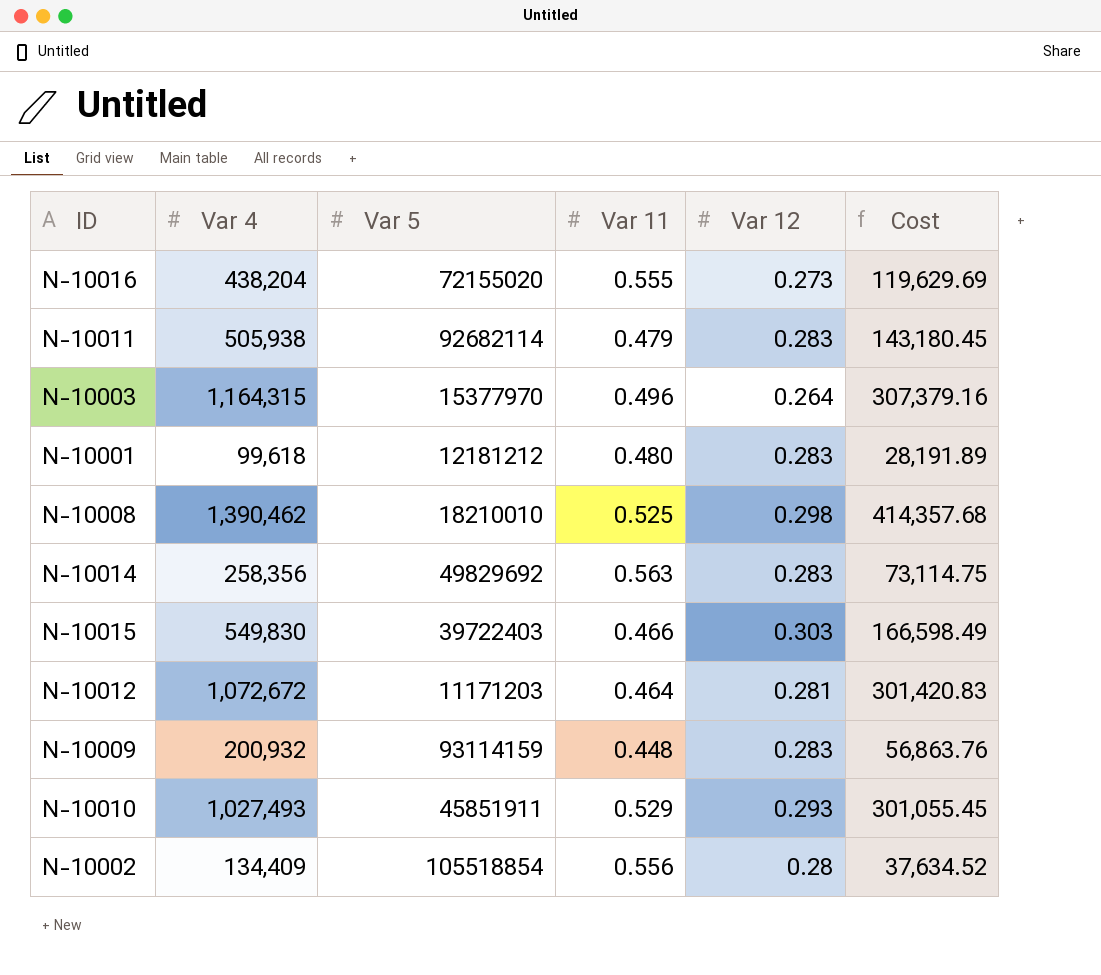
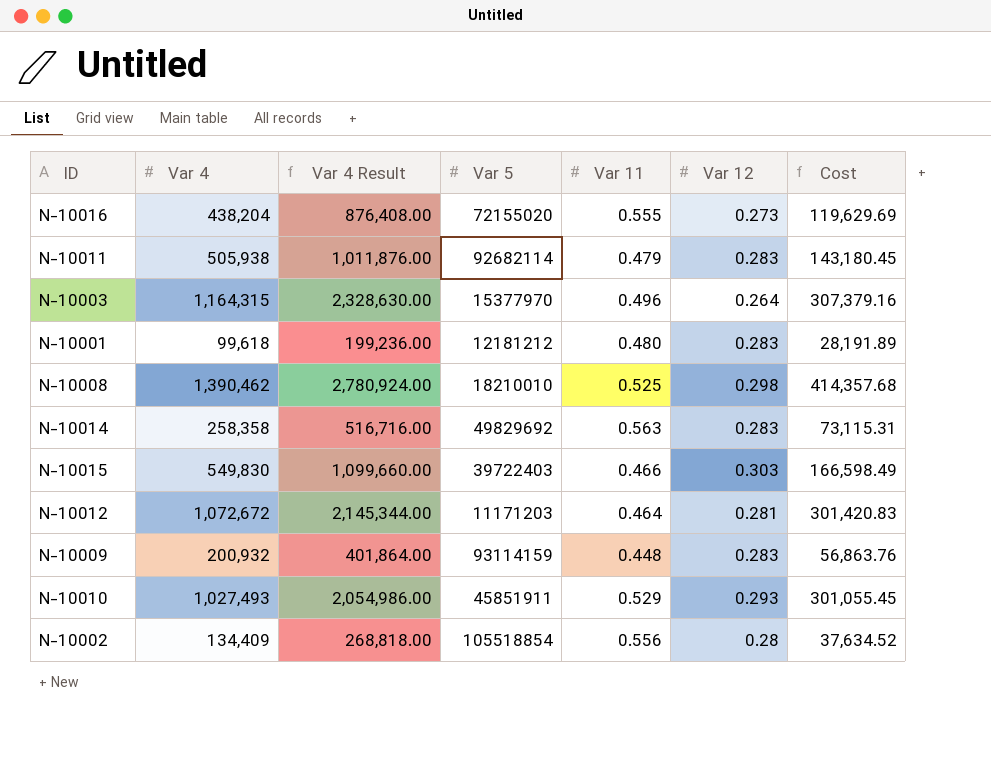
column Var 4 Result | formula: none -> [Var 4] * 2
N-10014 | Var 4: 258,356 -> 258,358
N-10014 | Cost: 73,114.75 -> 73,115.31

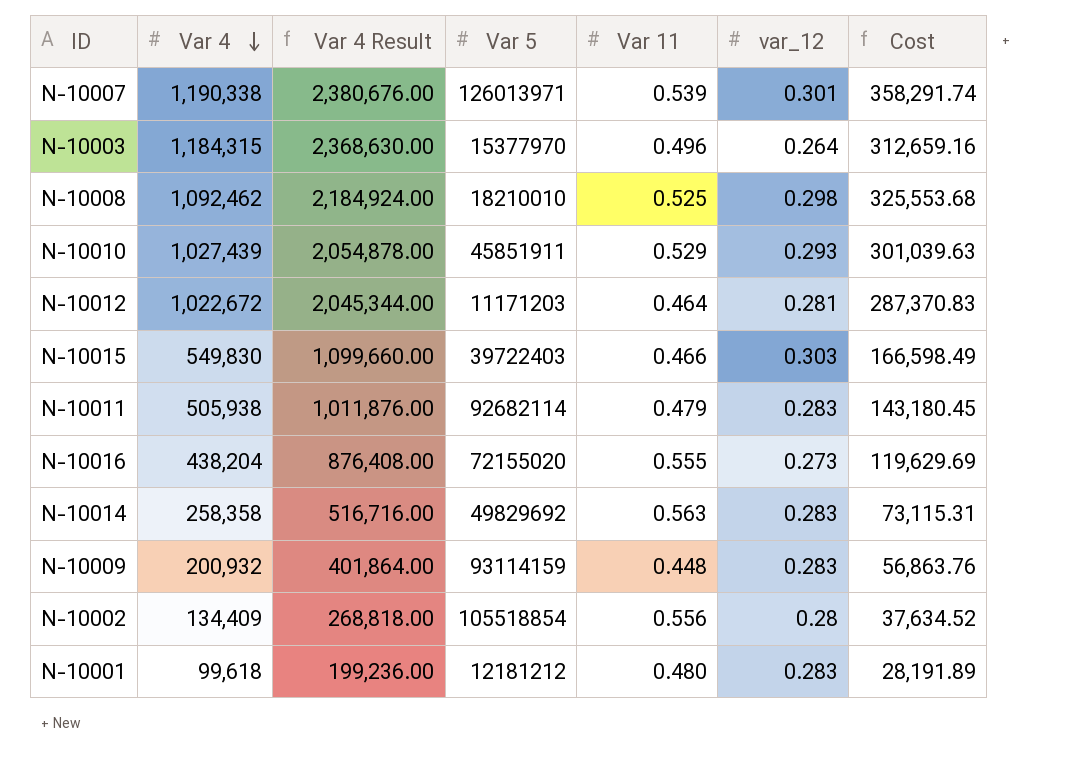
row order: none -> Var 4 descending
column name: Var 12 -> var_12
row N-10007: none -> 1,190,338 | 2,380,676.00 | 126013971 | 0.539 | 0.301 | 358,291.74
N-10003 | Var 4: 1,164,315 -> 1,184,315
N-10003 | Var 4 Result: 2,328,630.00 -> 2,368,630.00
N-10003 | Cost: 307,379.16 -> 312,659.16
N-10008 | Var 4: 1,390,462 -> 1,092,462
N-10008 | Var 4 Result: 2,780,924.00 -> 2,184,924.00
N-10008 | Cost: 414,357.68 -> 325,553.68
N-10010 | Var 4: 1,027,493 -> 1,027,439
N-10010 | Var 4 Result: 2,054,986.00 -> 2,054,878.00
N-10010 | Cost: 301,055.45 -> 301,039.63
N-10012 | Var 4: 1,072,672 -> 1,022,672
N-10012 | Var 4 Result: 2,145,344.00 -> 2,045,344.00
N-10012 | Cost: 301,420.83 -> 287,370.83

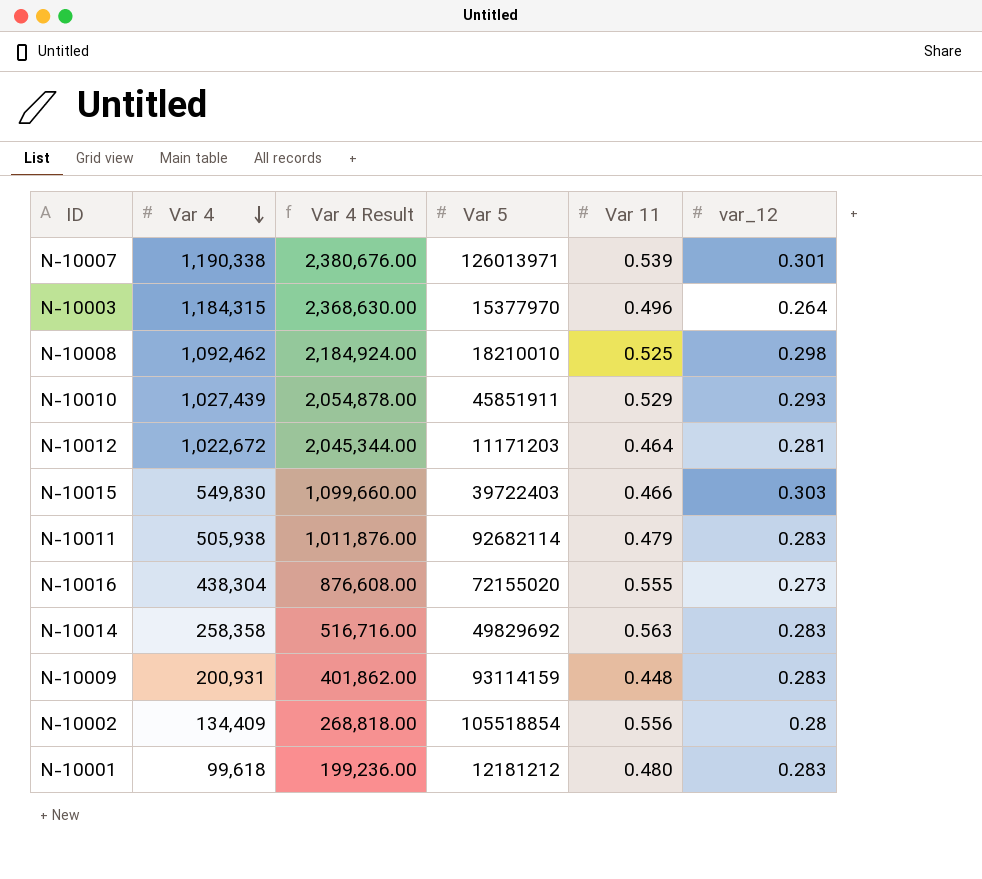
column Cost | formula: [Var 4] * [var_12] -> none
N-10016 | Var 4: 438,204 -> 438,304
N-10016 | Var 4 Result: 876,408.00 -> 876,608.00
N-10009 | Var 4: 200,932 -> 200,931
N-10009 | Var 4 Result: 401,864.00 -> 401,862.00

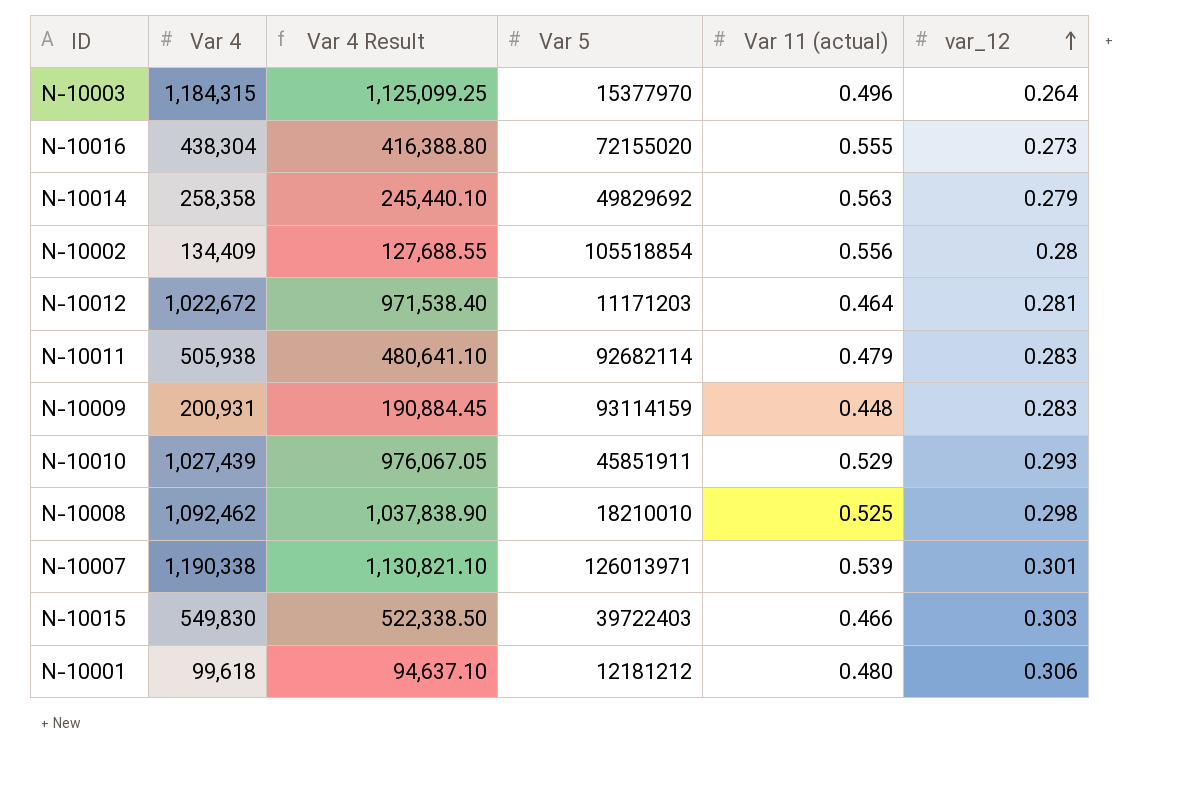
row order: Var 4 descending -> var_12 ascending
column Var 4 Result | formula: [Var 4] * 2 -> [Var 4] * 0.95
column name: Var 11 -> Var 11 (actual)
N-10014 | var_12: 0.283 -> 0.279
N-10001 | var_12: 0.283 -> 0.306

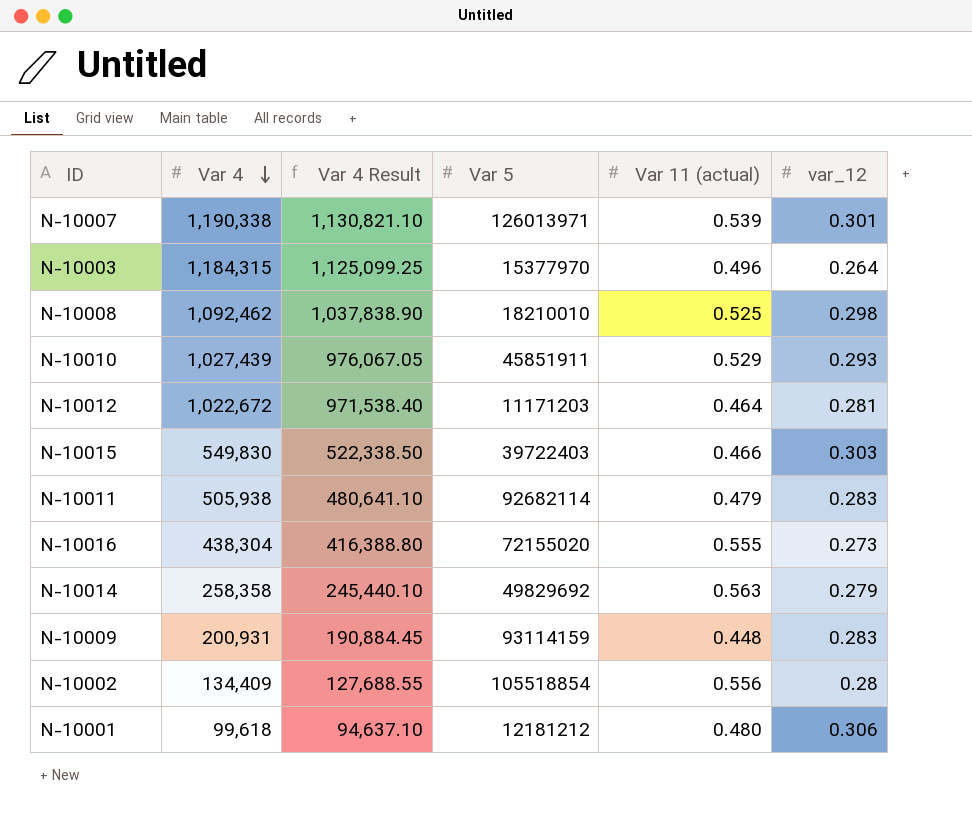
row order: var_12 ascending -> Var 4 descending

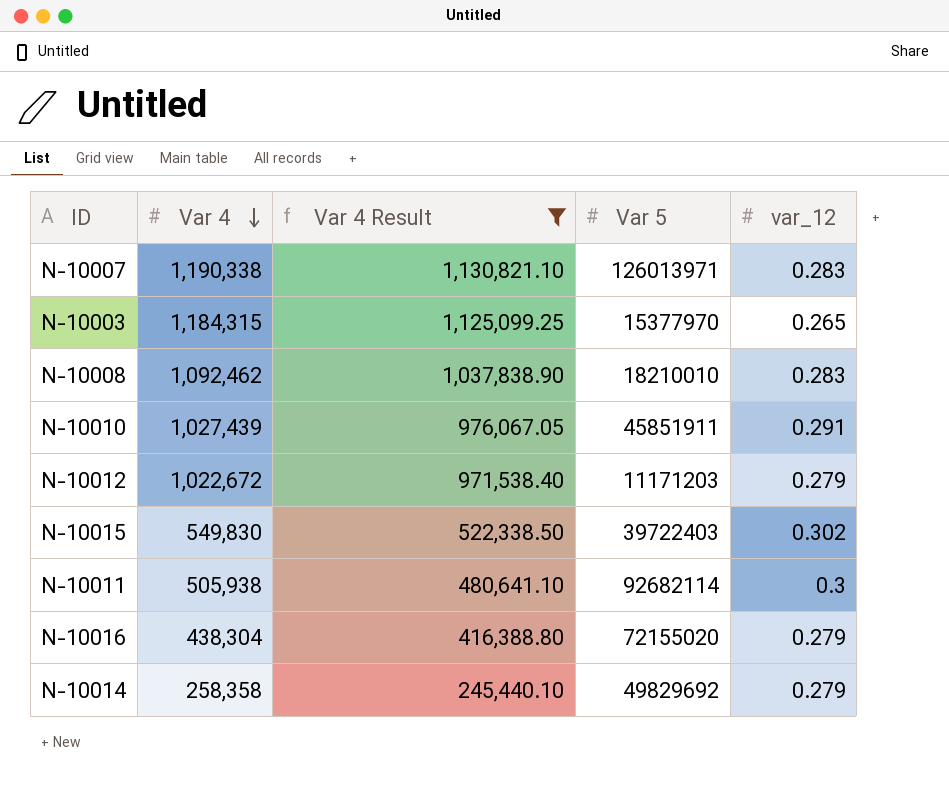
filter: none -> Var 4 Result >= 245,440.10
column Var 11 (actual) | position: 5 -> none
N-10007 | var_12: 0.301 -> 0.283
N-10003 | var_12: 0.264 -> 0.265
N-10008 | var_12: 0.298 -> 0.283
N-10010 | var_12: 0.293 -> 0.291
N-10012 | var_12: 0.281 -> 0.279
N-10015 | var_12: 0.303 -> 0.302
N-10011 | var_12: 0.283 -> 0.3
N-10016 | var_12: 0.273 -> 0.279

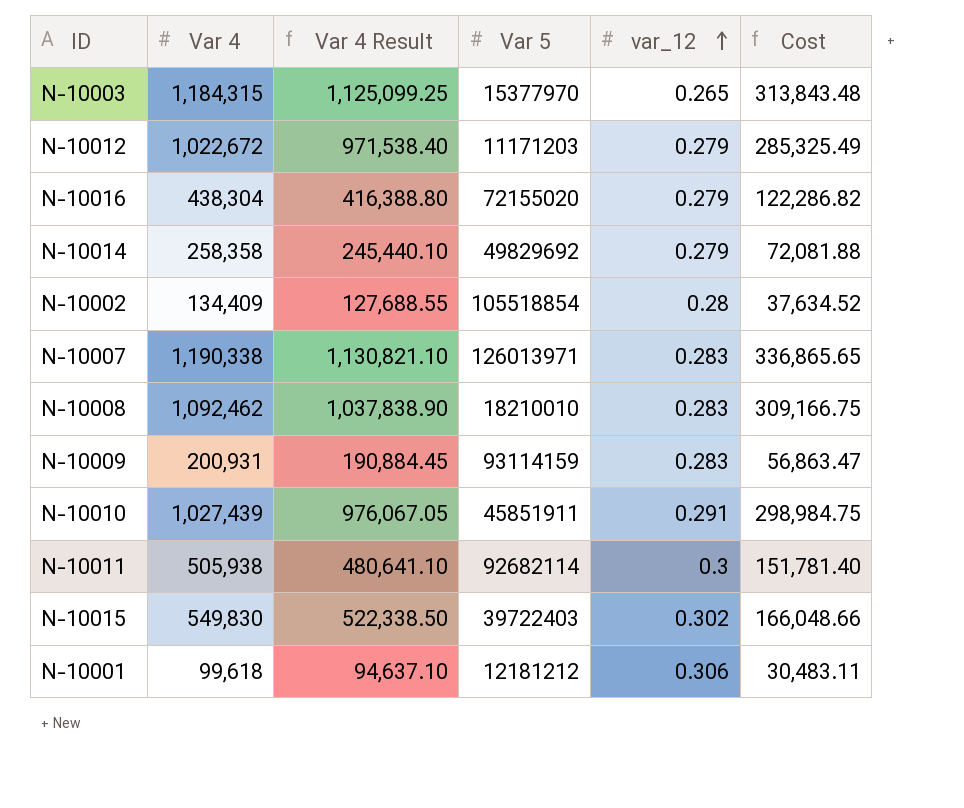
filter: Var 4 Result >= 245,440.10 -> none
row order: Var 4 descending -> var_12 ascending
column Cost | formula: none -> [Var 4] * [var_12]

